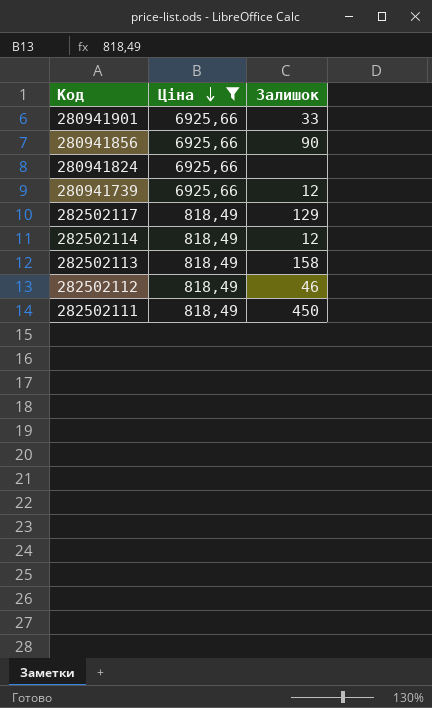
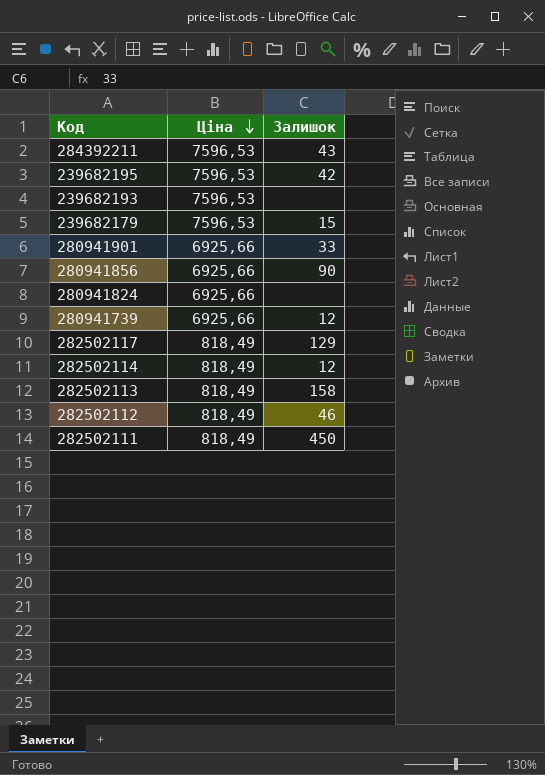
filter: Ціна != 7596,53 -> none

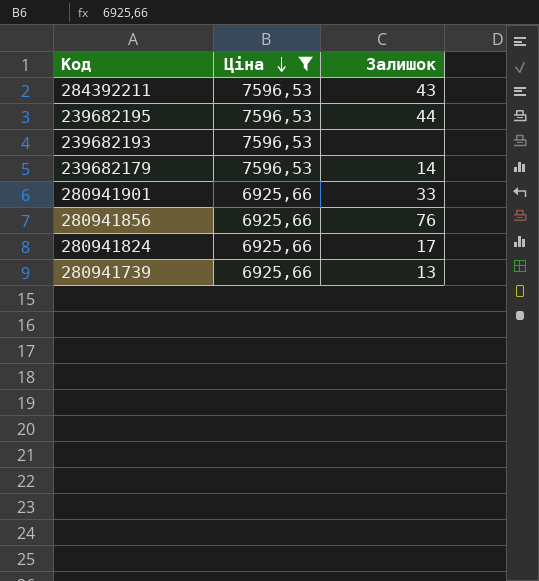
filter: none -> Ціна != 818,49
239682195 | Залишок: 42 -> 44
239682179 | Залишок: 15 -> 14
280941856 | Залишок: 90 -> 76
280941824 | Залишок: none -> 17
280941739 | Залишок: 12 -> 13

